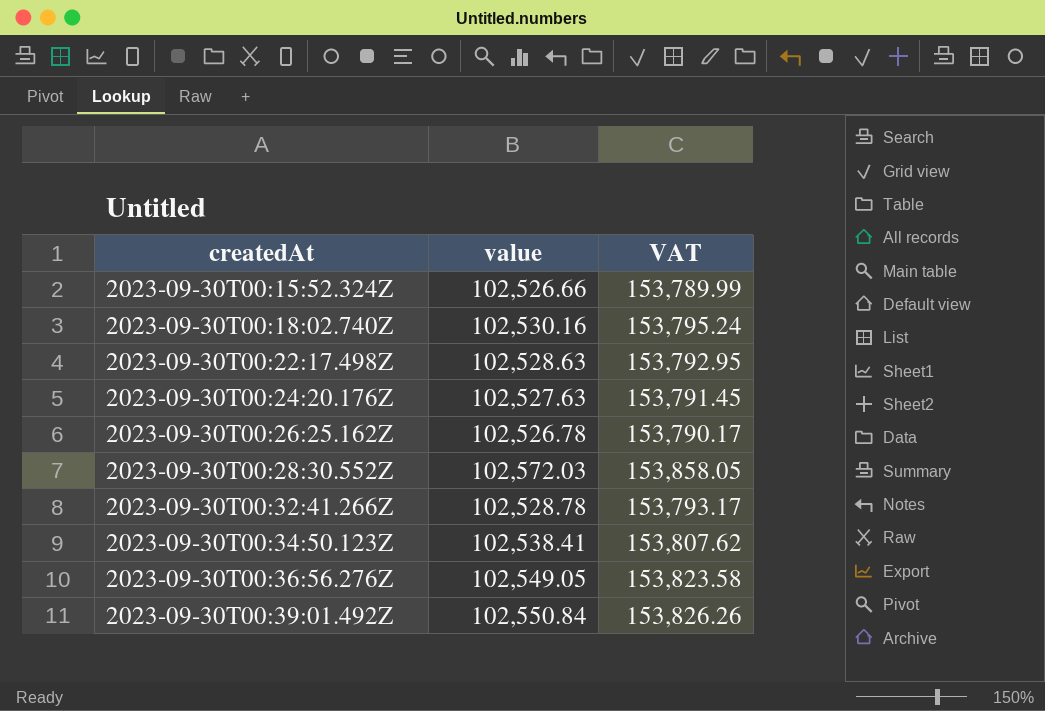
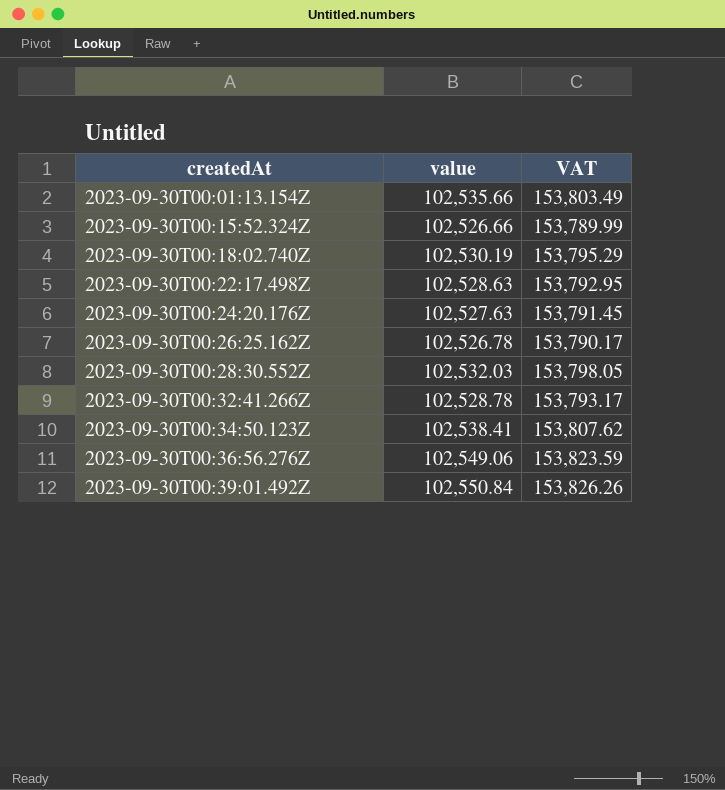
row 2023-09-30T00:01:13.154Z: none -> 102,535.66 | 153,803.49
2023-09-30T00:18:02.740Z | value: 102,530.16 -> 102,530.19
2023-09-30T00:18:02.740Z | VAT: 153,795.24 -> 153,795.29
2023-09-30T00:28:30.552Z | value: 102,572.03 -> 102,532.03
2023-09-30T00:28:30.552Z | VAT: 153,858.05 -> 153,798.05
2023-09-30T00:36:56.276Z | value: 102,549.05 -> 102,549.06
2023-09-30T00:36:56.276Z | VAT: 153,823.58 -> 153,823.59

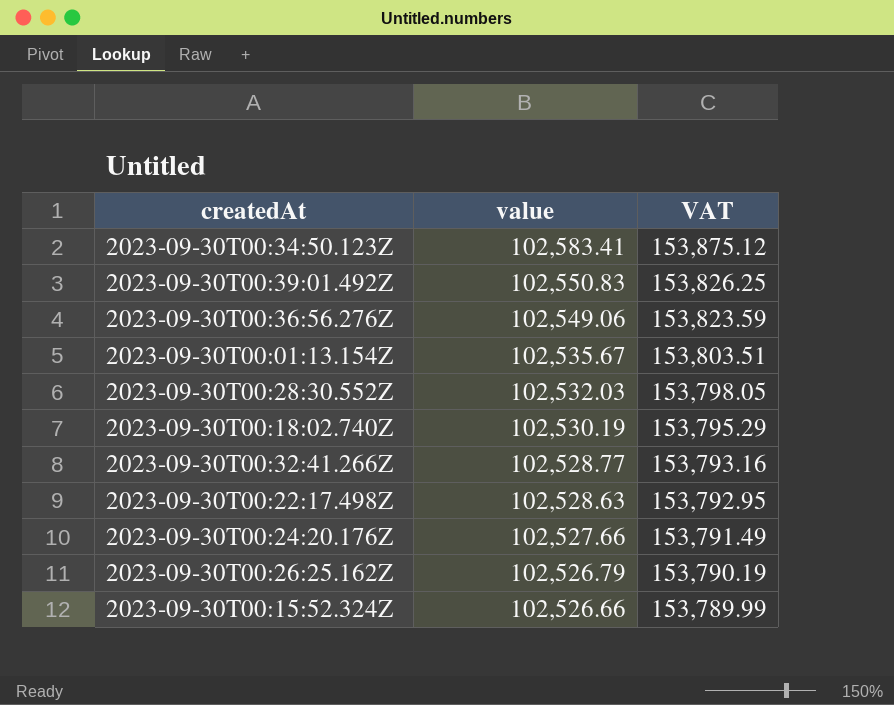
row order: createdAt ascending -> value descending
2023-09-30T00:34:50.123Z | value: 102,538.41 -> 102,583.41
2023-09-30T00:34:50.123Z | VAT: 153,807.62 -> 153,875.12
2023-09-30T00:39:01.492Z | value: 102,550.84 -> 102,550.83
2023-09-30T00:39:01.492Z | VAT: 153,826.26 -> 153,826.25
2023-09-30T00:01:13.154Z | value: 102,535.66 -> 102,535.67
2023-09-30T00:01:13.154Z | VAT: 153,803.49 -> 153,803.51
2023-09-30T00:32:41.266Z | value: 102,528.78 -> 102,528.77
2023-09-30T00:32:41.266Z | VAT: 153,793.17 -> 153,793.16
2023-09-30T00:24:20.176Z | value: 102,527.63 -> 102,527.66
2023-09-30T00:24:20.176Z | VAT: 153,791.45 -> 153,791.49
2023-09-30T00:26:25.162Z | value: 102,526.78 -> 102,526.79
2023-09-30T00:26:25.162Z | VAT: 153,790.17 -> 153,790.19

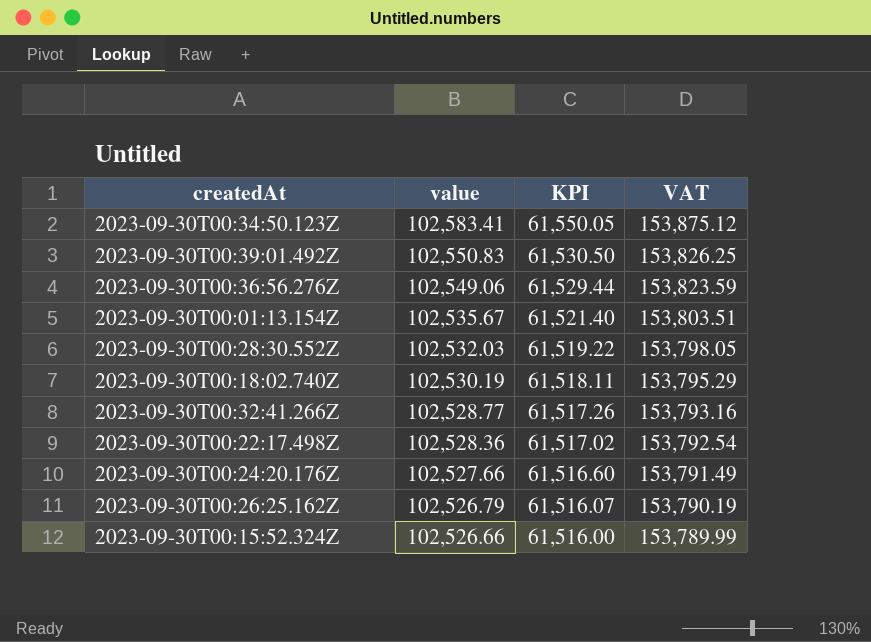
column KPI | formula: none -> [value] * 0.6
2023-09-30T00:22:17.498Z | value: 102,528.63 -> 102,528.36
2023-09-30T00:22:17.498Z | VAT: 153,792.95 -> 153,792.54

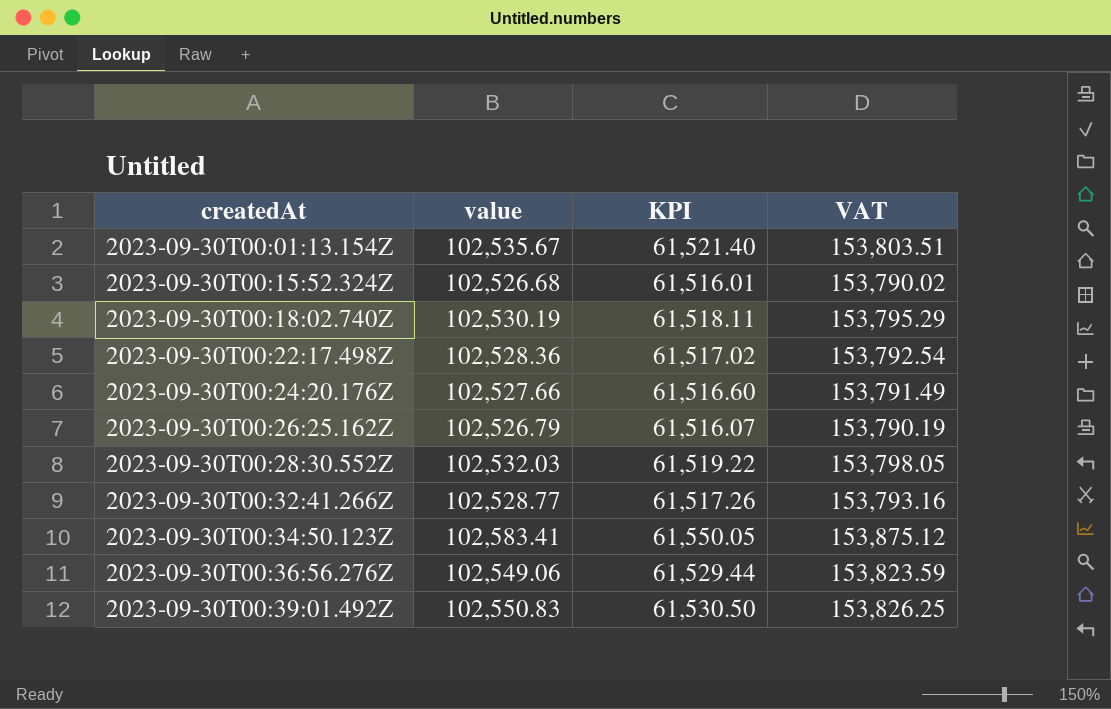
row order: value descending -> createdAt ascending
2023-09-30T00:15:52.324Z | value: 102,526.66 -> 102,526.68
2023-09-30T00:15:52.324Z | KPI: 61,516.00 -> 61,516.01
2023-09-30T00:15:52.324Z | VAT: 153,789.99 -> 153,790.02

